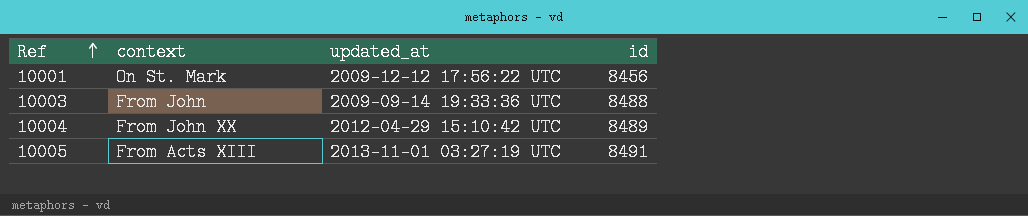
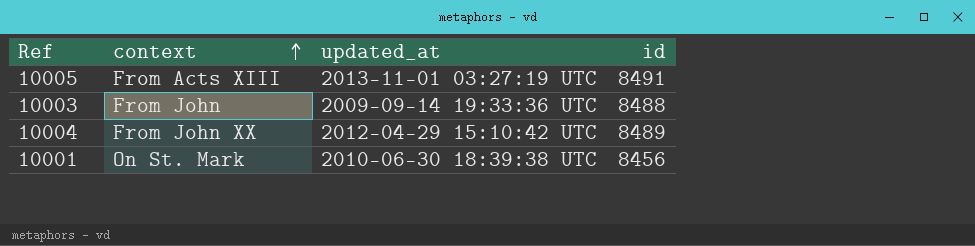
row order: Ref ascending -> context ascending
10001 | updated_at: 2009-12-12 17:56:22 UTC -> 2010-06-30 18:39:38 UTC

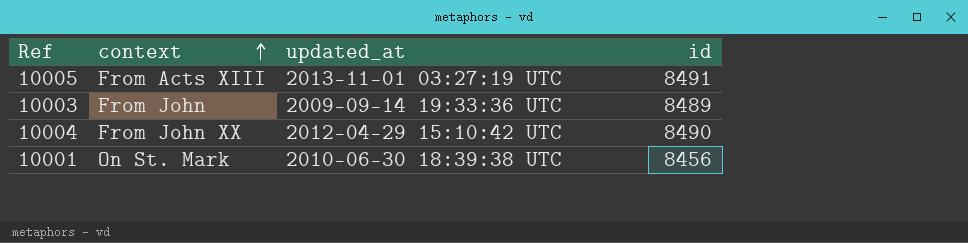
10003 | id: 8488 -> 8489
10004 | id: 8489 -> 8490

